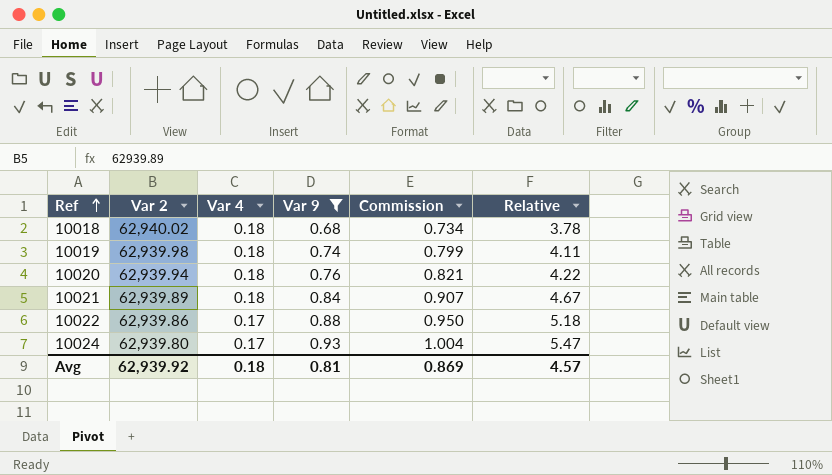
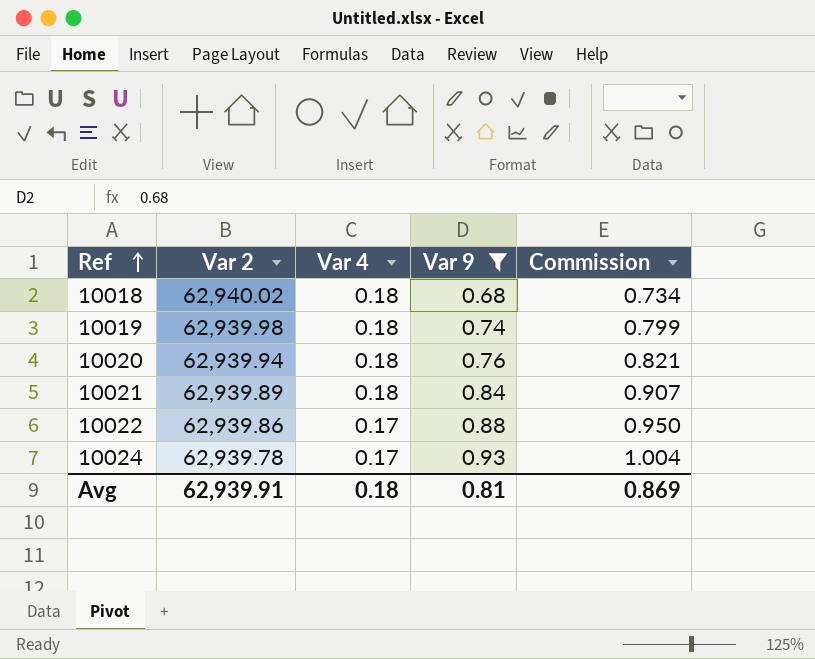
column Relative | formula: [Var 9] / [Var 4] -> none
10024 | Var 2: 62,939.80 -> 62,939.78
Avg | Var 2: 62,939.92 -> 62,939.91

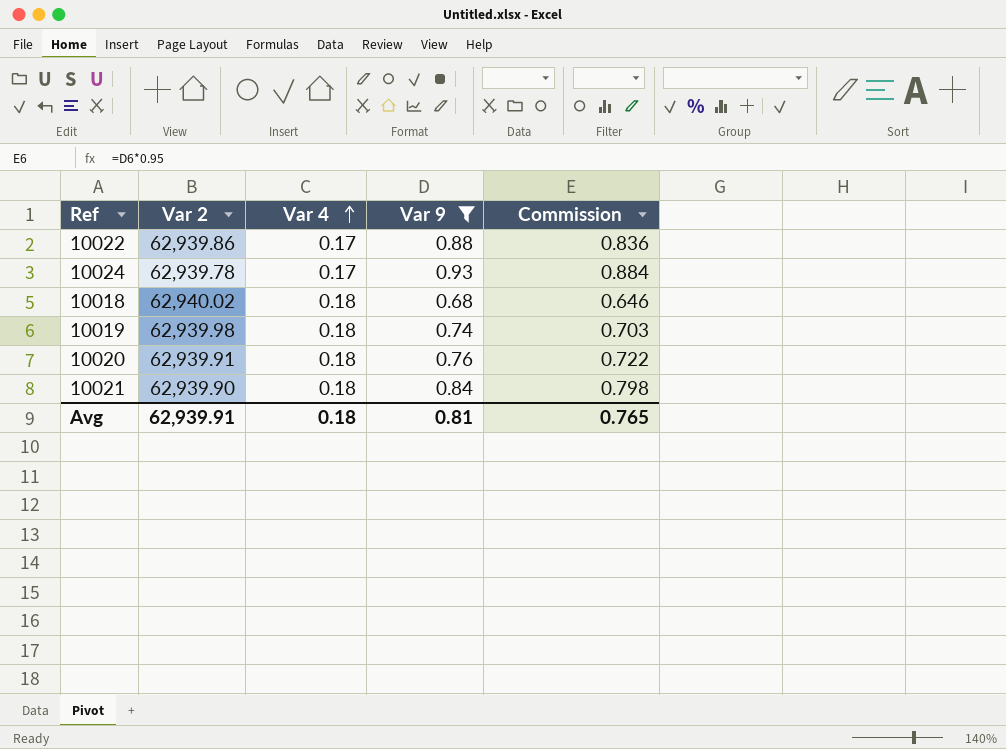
row order: Ref ascending -> Var 4 ascending
column Commission | formula: [Var 9] * 1.08 -> [Var 9] * 0.95
10020 | Var 2: 62,939.94 -> 62,939.91
10021 | Var 2: 62,939.89 -> 62,939.90
Avg | Commission: 0.869 -> 0.765

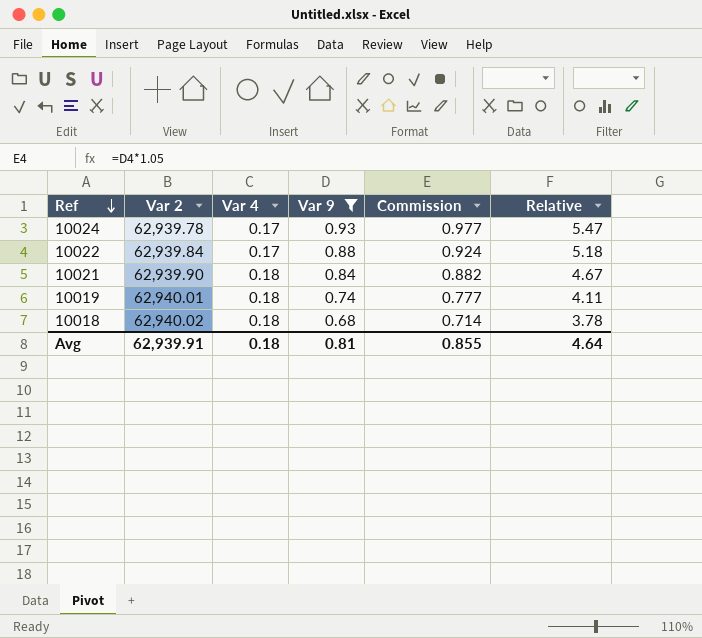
row order: Var 4 ascending -> Ref descending
column Commission | formula: [Var 9] * 0.95 -> [Var 9] * 1.05
column Relative | formula: none -> [Var 9] / [Var 4]
row 10020: 62,939.91 | 0.18 | 0.76 | 0.722 -> none
10022 | Var 2: 62,939.86 -> 62,939.84
10019 | Var 2: 62,939.98 -> 62,940.01
Avg | Commission: 0.765 -> 0.855

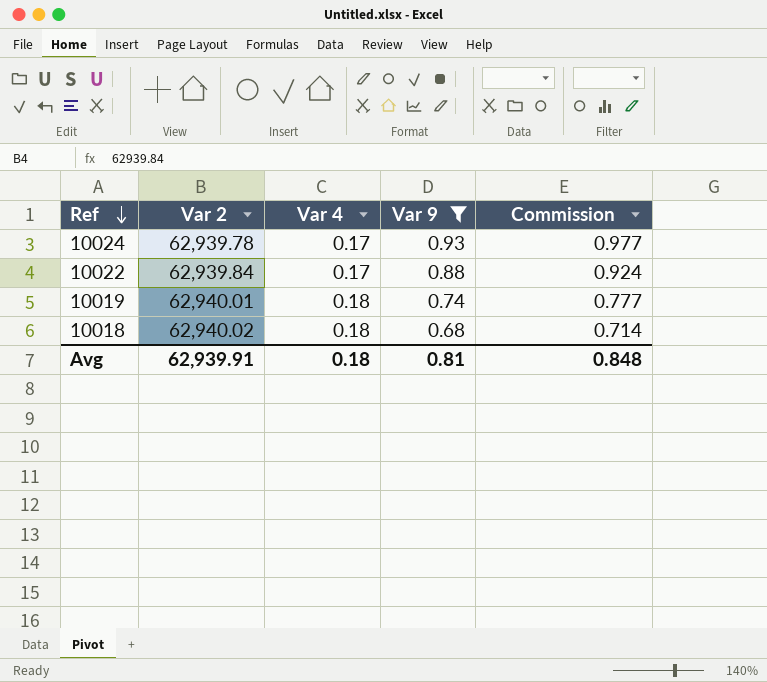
column Relative | formula: [Var 9] / [Var 4] -> none
row 10021: 62,939.90 | 0.18 | 0.84 | 0.882 | 4.67 -> none
Avg | Commission: 0.855 -> 0.848

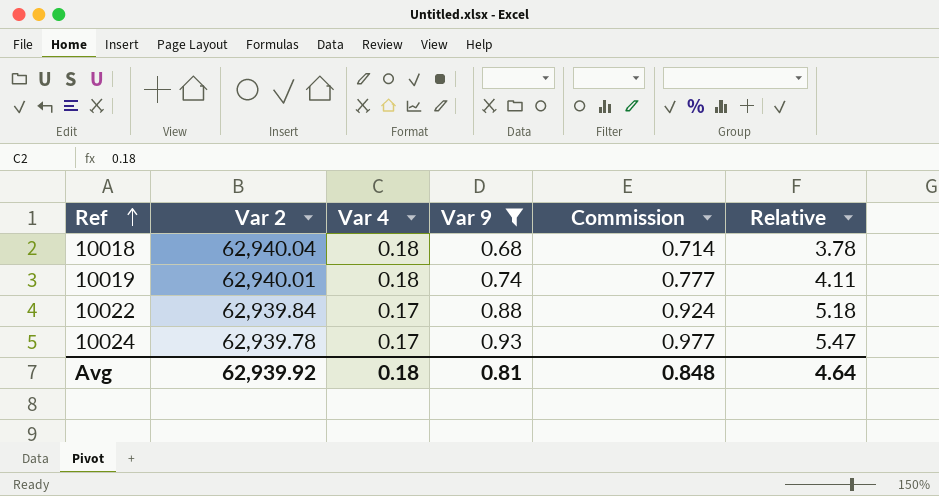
row order: Ref descending -> Ref ascending
column Relative | formula: none -> [Var 9] / [Var 4]
10018 | Var 2: 62,940.02 -> 62,940.04
Avg | Var 2: 62,939.91 -> 62,939.92

